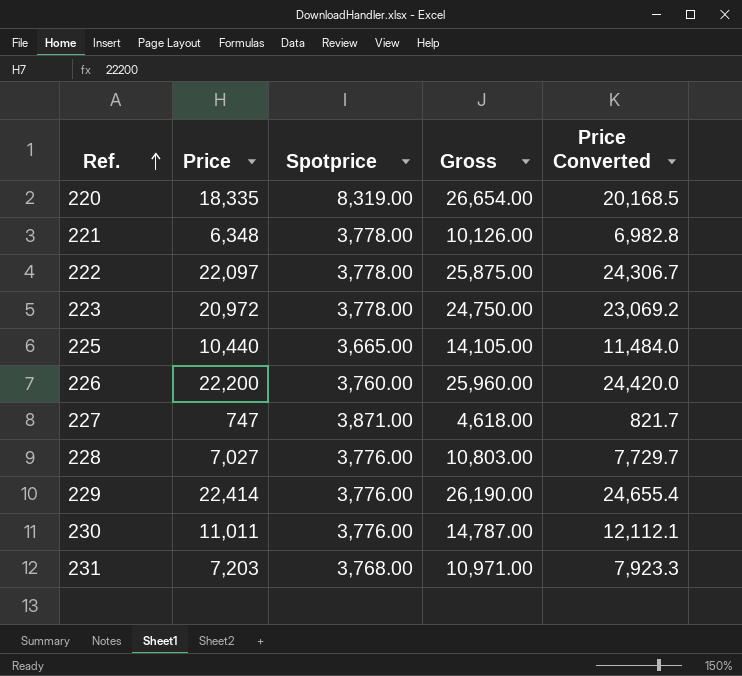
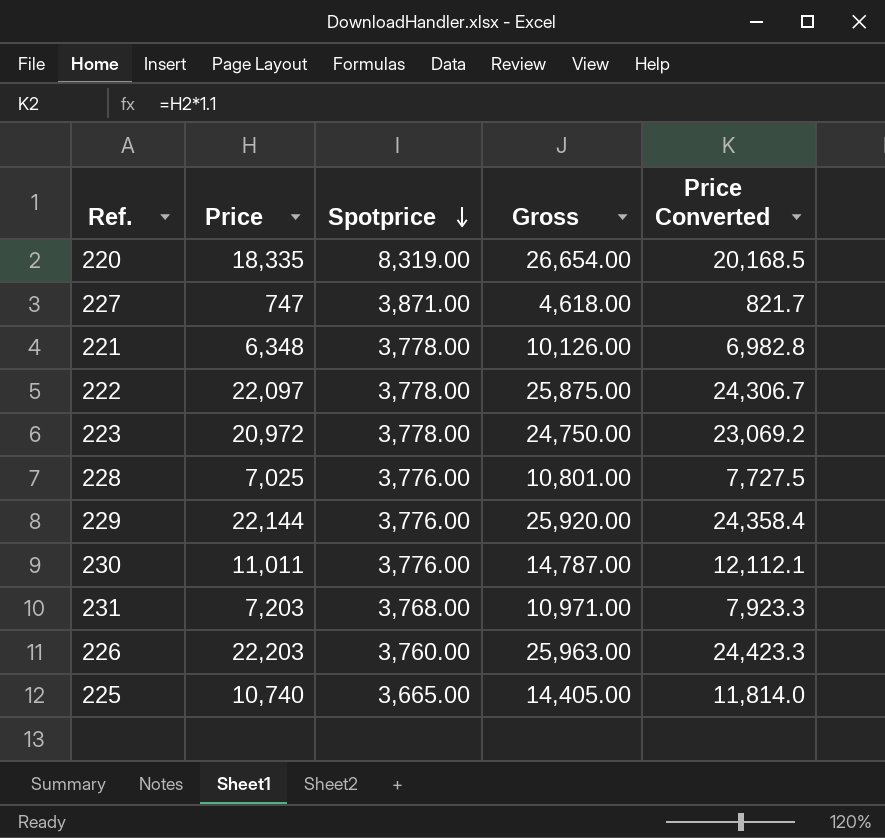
row order: Ref. ascending -> Spotprice descending
228 | Price: 7,027 -> 7,025
228 | Gross: 10,803.00 -> 10,801.00
228 | Price Converted: 7,729.7 -> 7,727.5
229 | Price: 22,414 -> 22,144
229 | Gross: 26,190.00 -> 25,920.00
229 | Price Converted: 24,655.4 -> 24,358.4
226 | Price: 22,200 -> 22,203
226 | Gross: 25,960.00 -> 25,963.00
226 | Price Converted: 24,420.0 -> 24,423.3
225 | Price: 10,440 -> 10,740
225 | Gross: 14,105.00 -> 14,405.00
225 | Price Converted: 11,484.0 -> 11,814.0

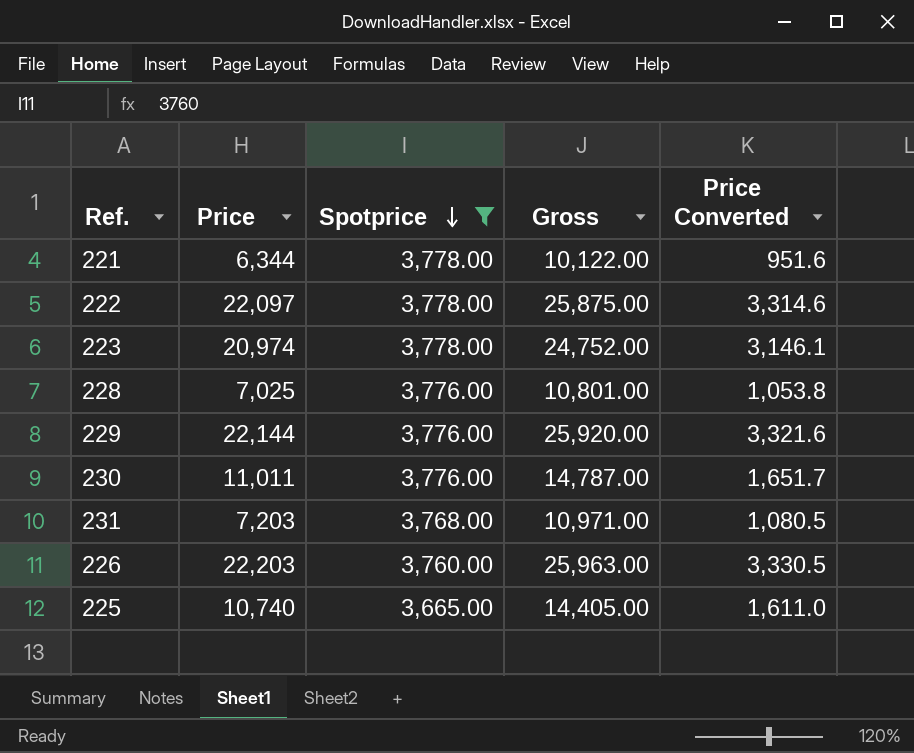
filter: none -> Spotprice <= 3,778.00
column Price Converted | formula: [Price] * 1.1 -> [Price] * 0.15
221 | Price: 6,348 -> 6,344
221 | Gross: 10,126.00 -> 10,122.00
223 | Price: 20,972 -> 20,974
223 | Gross: 24,750.00 -> 24,752.00

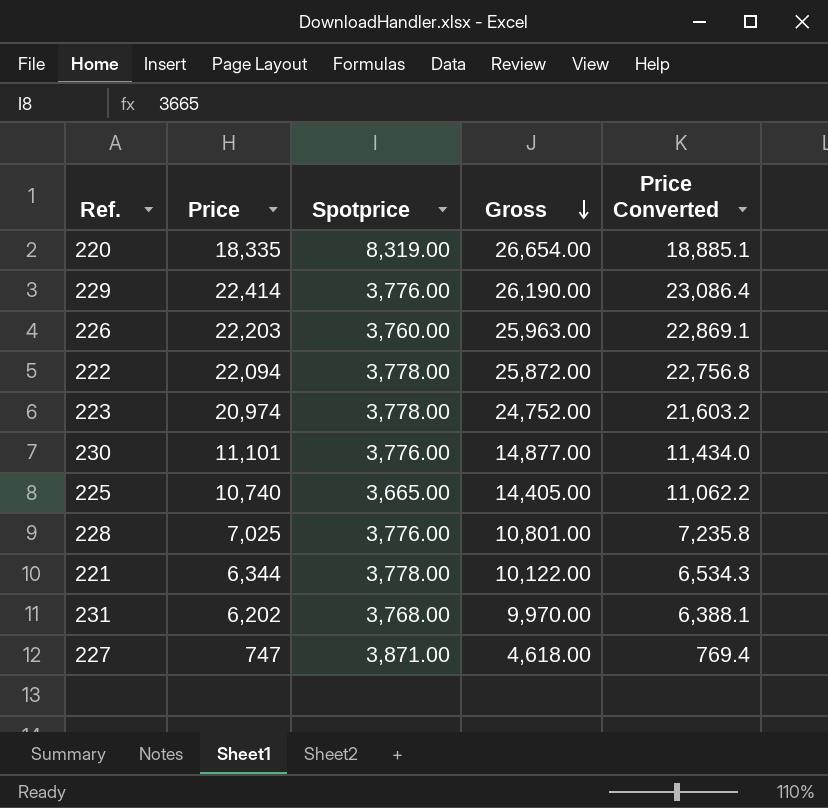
filter: Spotprice <= 3,778.00 -> none
row order: Spotprice descending -> Gross descending
column Price Converted | formula: [Price] * 0.15 -> [Price] * 1.03
229 | Price: 22,144 -> 22,414
229 | Gross: 25,920.00 -> 26,190.00
222 | Price: 22,097 -> 22,094
222 | Gross: 25,875.00 -> 25,872.00
230 | Price: 11,011 -> 11,101
230 | Gross: 14,787.00 -> 14,877.00
231 | Price: 7,203 -> 6,202
231 | Gross: 10,971.00 -> 9,970.00

